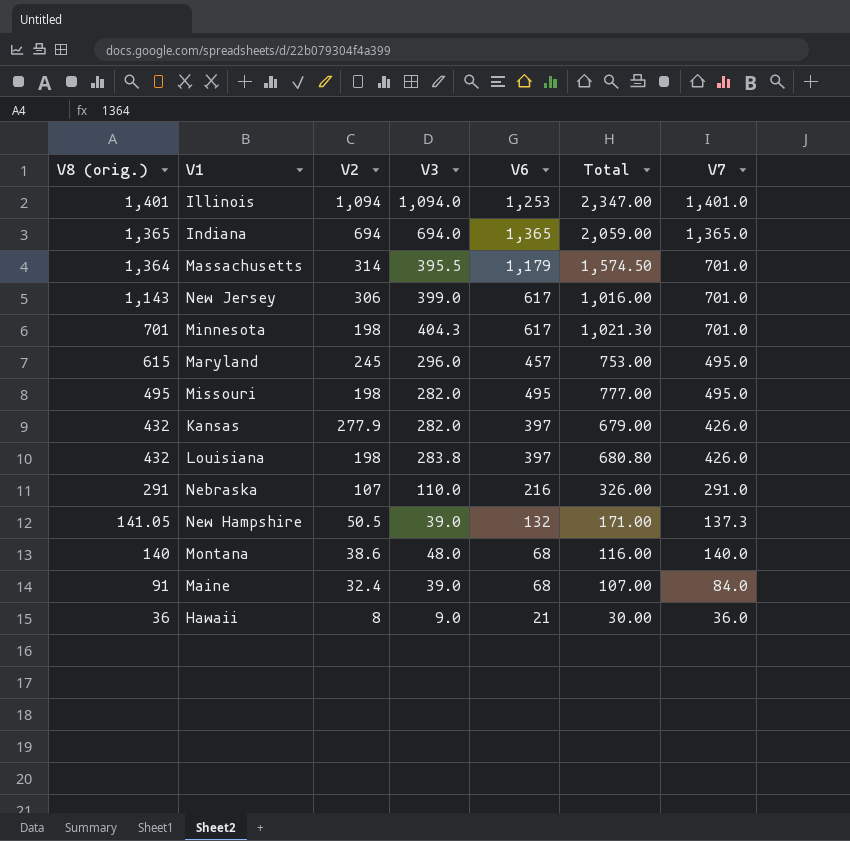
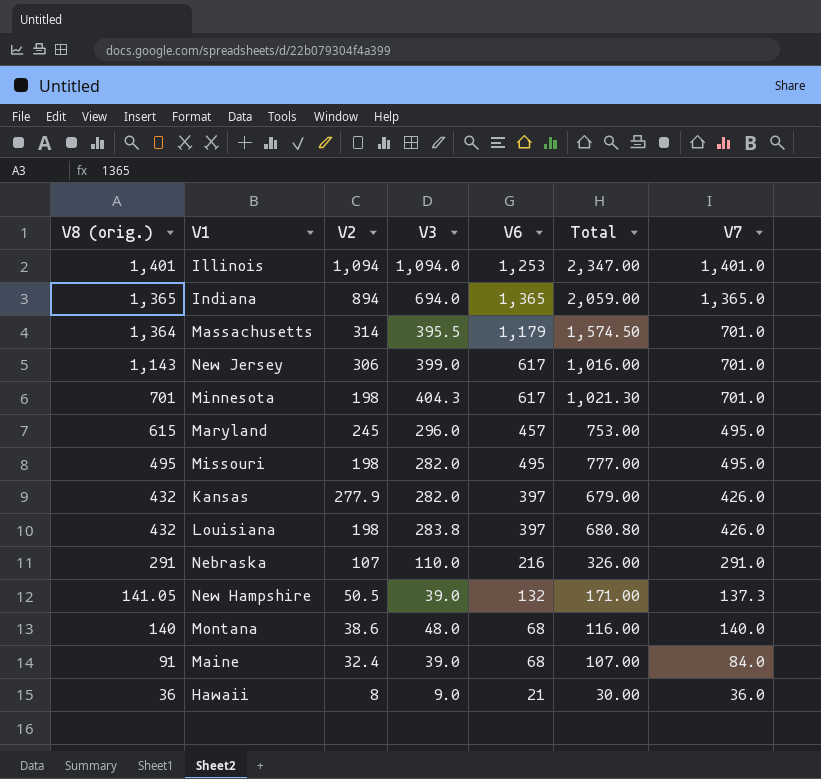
Indiana | V2: 694 -> 894

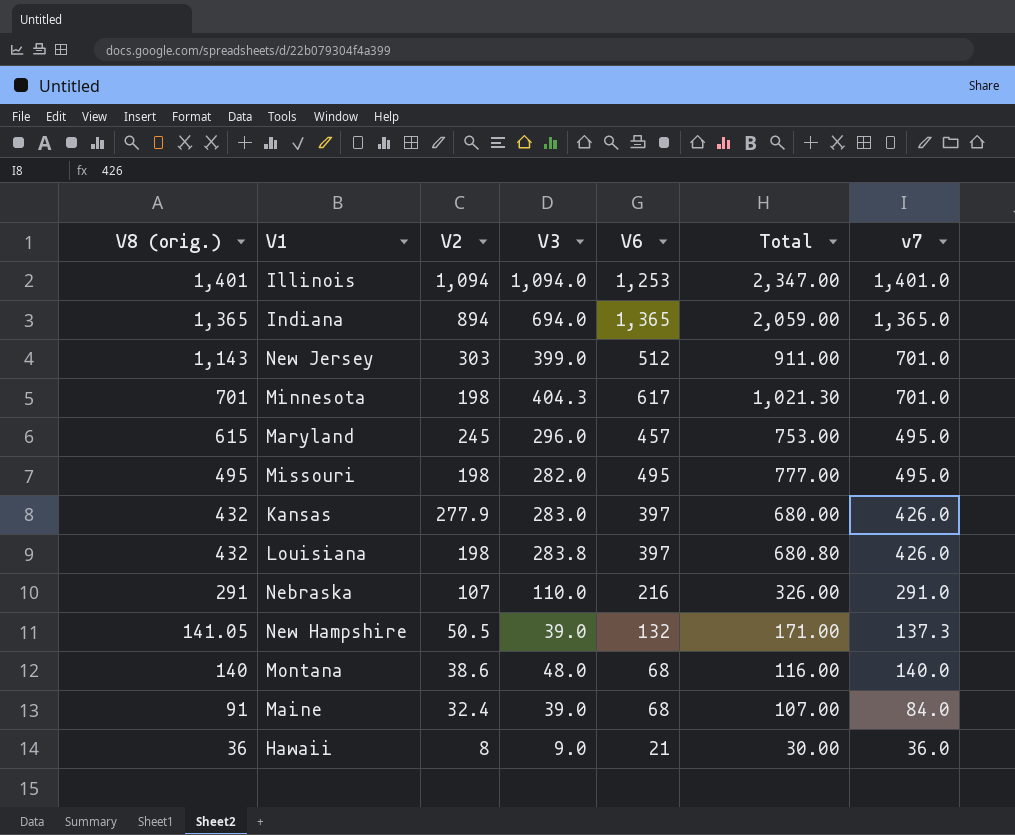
column name: V7 -> v7
row Massachusetts: 1,364 | 314 | 395.5 | 1,179 | 1,574.50 | 701.0 -> none
New Jersey | V2: 306 -> 303
New Jersey | V6: 617 -> 512
New Jersey | Total: 1,016.00 -> 911.00
Kansas | V3: 282.0 -> 283.0
Kansas | Total: 679.00 -> 680.00

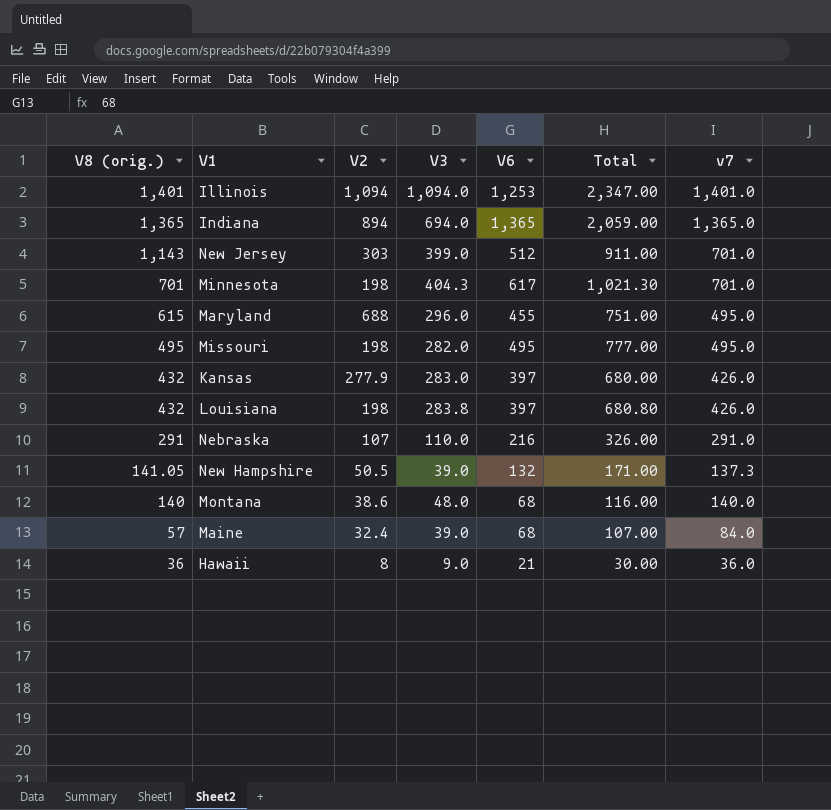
Maryland | V2: 245 -> 688
Maryland | V6: 457 -> 455
Maryland | Total: 753.00 -> 751.00
Maine | V8 (orig.): 91 -> 57

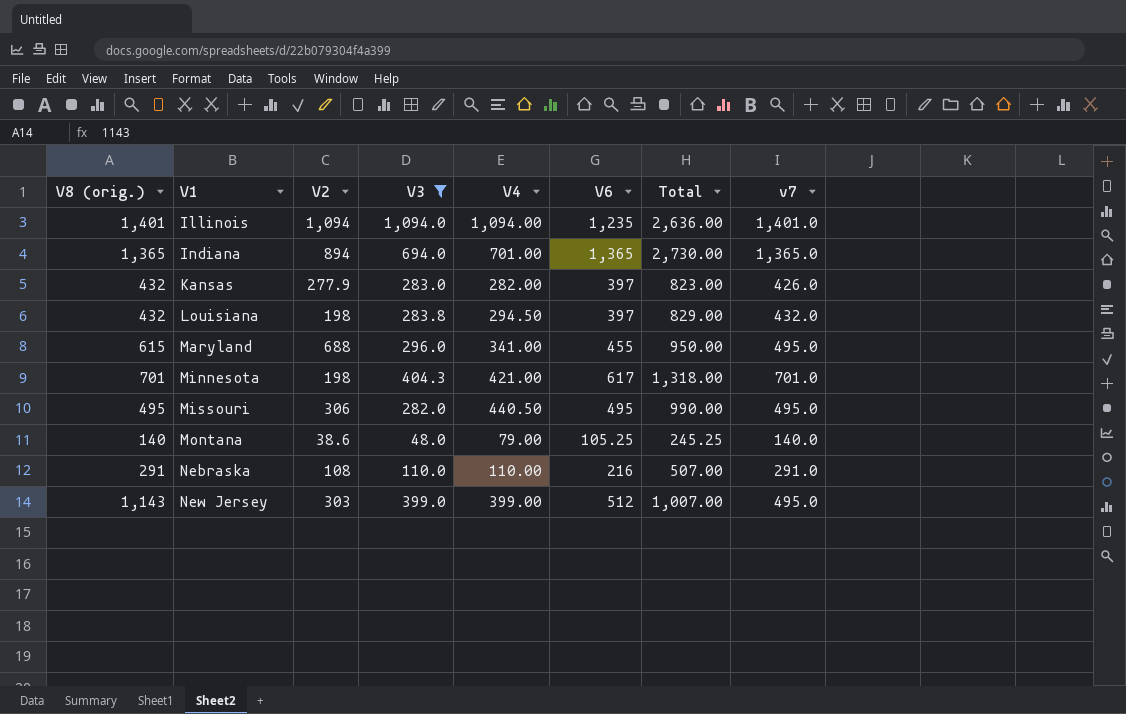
filter: none -> V3 >= 48.0
row order: V8 (orig.) descending -> V1 ascending
column V4 | position: none -> 5
column Total | formula: [V3] + [V6] -> [V6] + [v7]
Illinois | V6: 1,253 -> 1,235
Louisiana | v7: 426.0 -> 432.0
Missouri | V2: 198 -> 306
Montana | V6: 68 -> 105.25
Nebraska | V2: 107 -> 108
New Jersey | v7: 701.0 -> 495.0

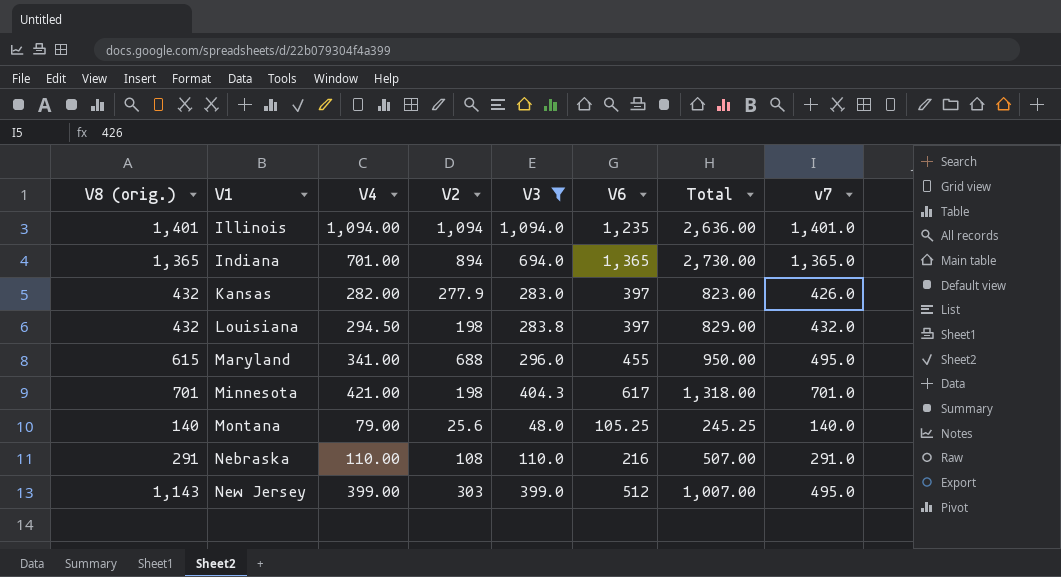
column V4 | position: 5 -> 3
row Missouri: 495 | 306 | 282.0 | 440.50 | 495 | 990.00 | 495.0 -> none
Montana | V2: 38.6 -> 25.6

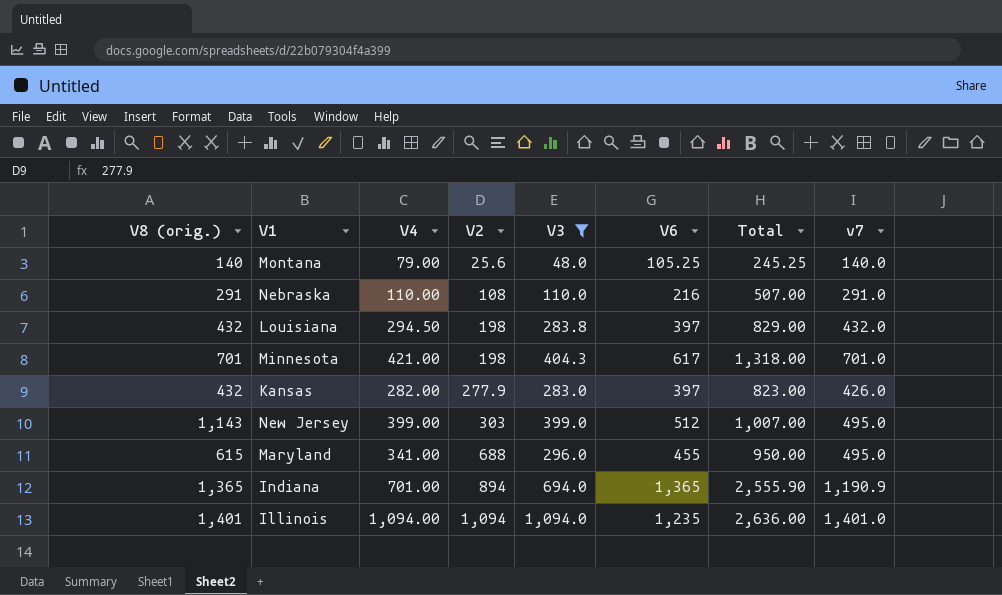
row order: V1 ascending -> V2 ascending
Indiana | Total: 2,730.00 -> 2,555.90
Indiana | v7: 1,365.0 -> 1,190.9

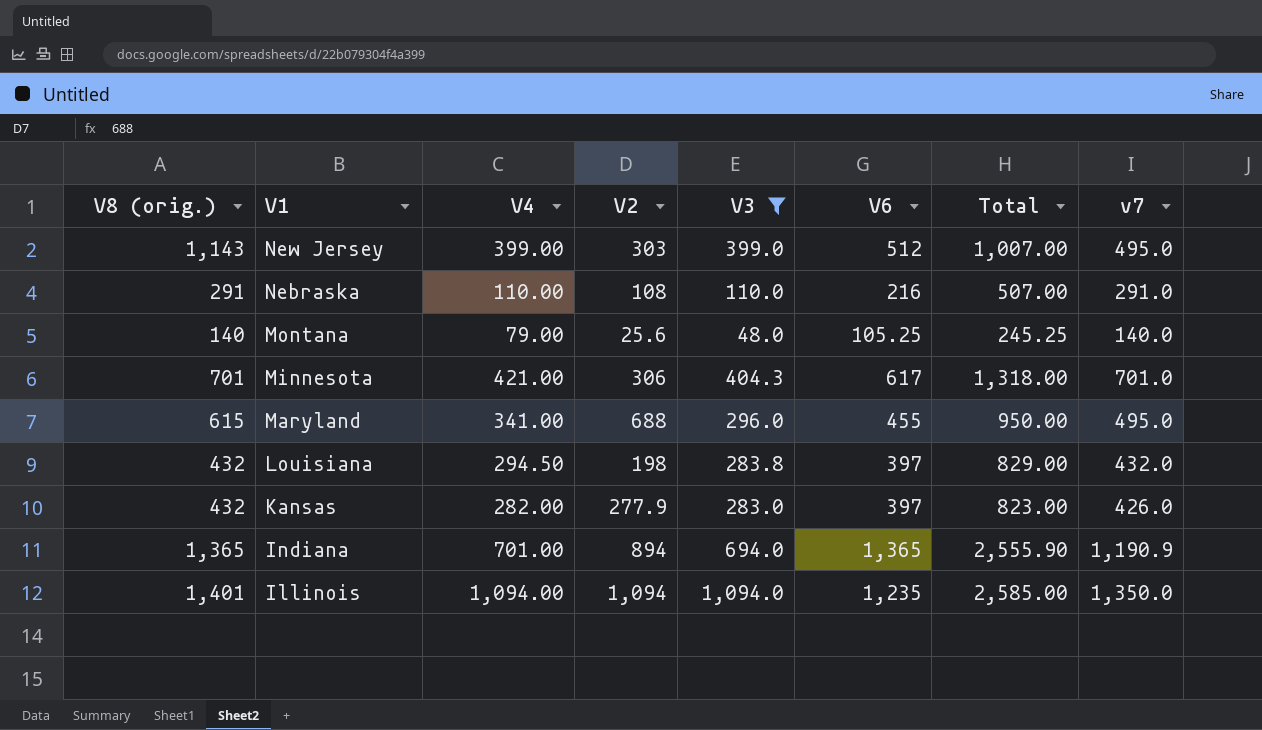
row order: V2 ascending -> V1 descending
Minnesota | V2: 198 -> 306
Illinois | Total: 2,636.00 -> 2,585.00
Illinois | v7: 1,401.0 -> 1,350.0

